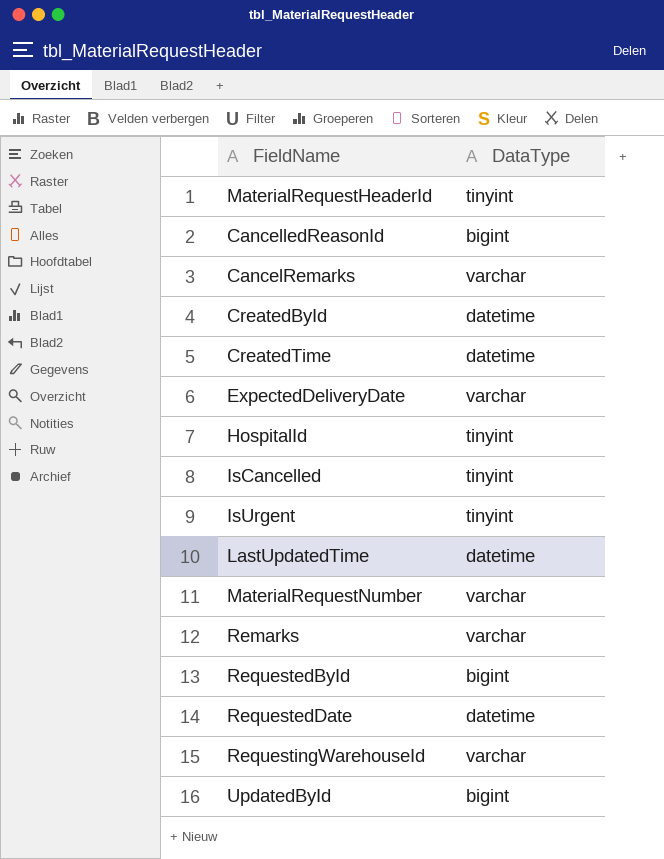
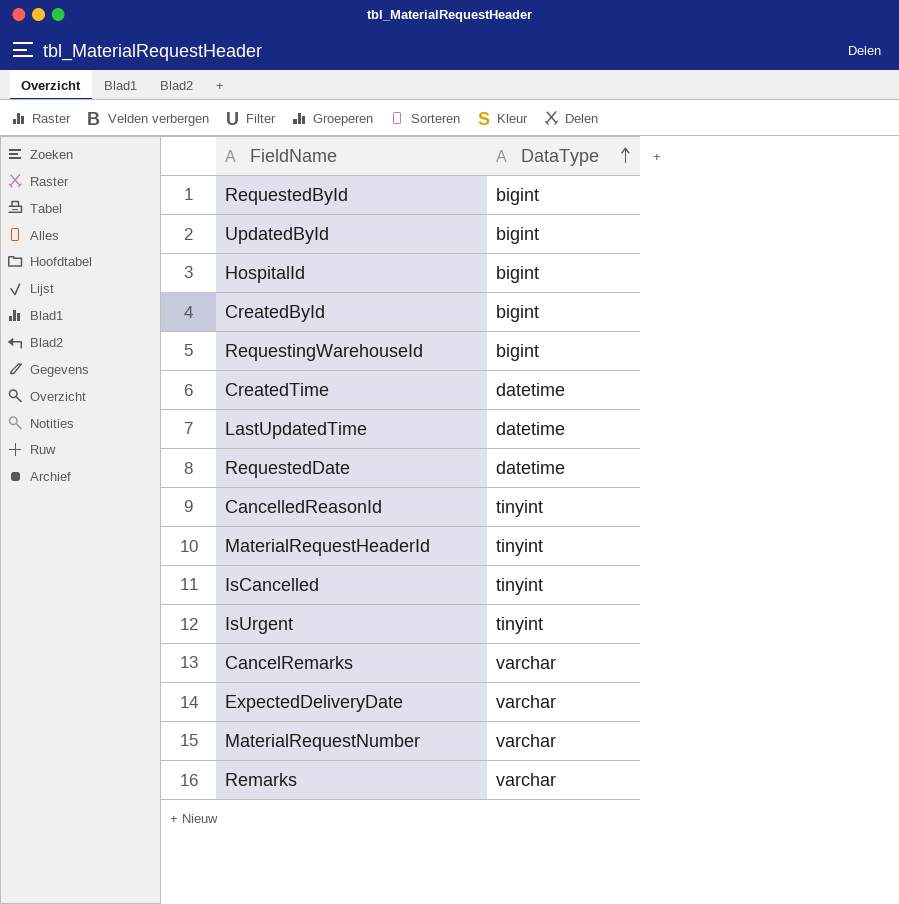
row order: none -> DataType ascending
HospitalId | DataType: tinyint -> bigint
CreatedById | DataType: datetime -> bigint
RequestingWarehouseId | DataType: varchar -> bigint
CancelledReasonId | DataType: bigint -> tinyint

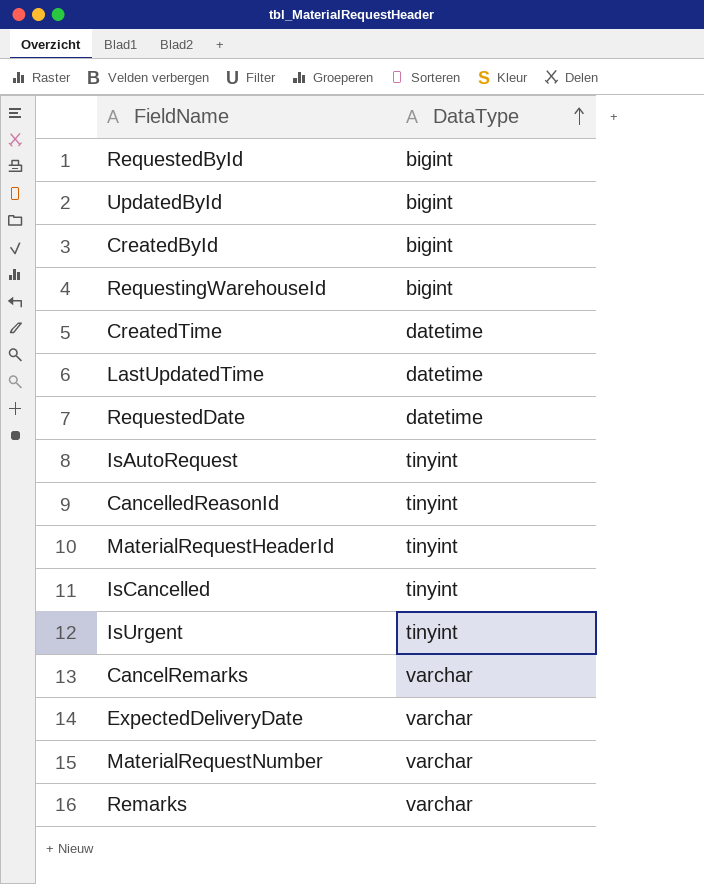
row HospitalId: bigint -> none
row IsAutoRequest: none -> tinyint

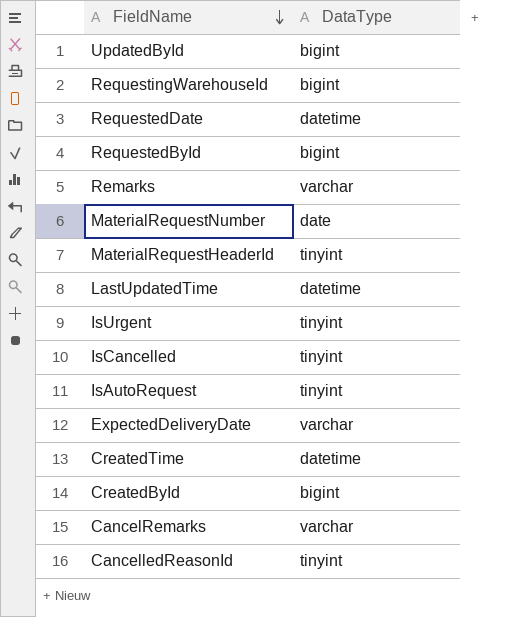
row order: DataType ascending -> FieldName descending
MaterialRequestNumber | DataType: varchar -> date

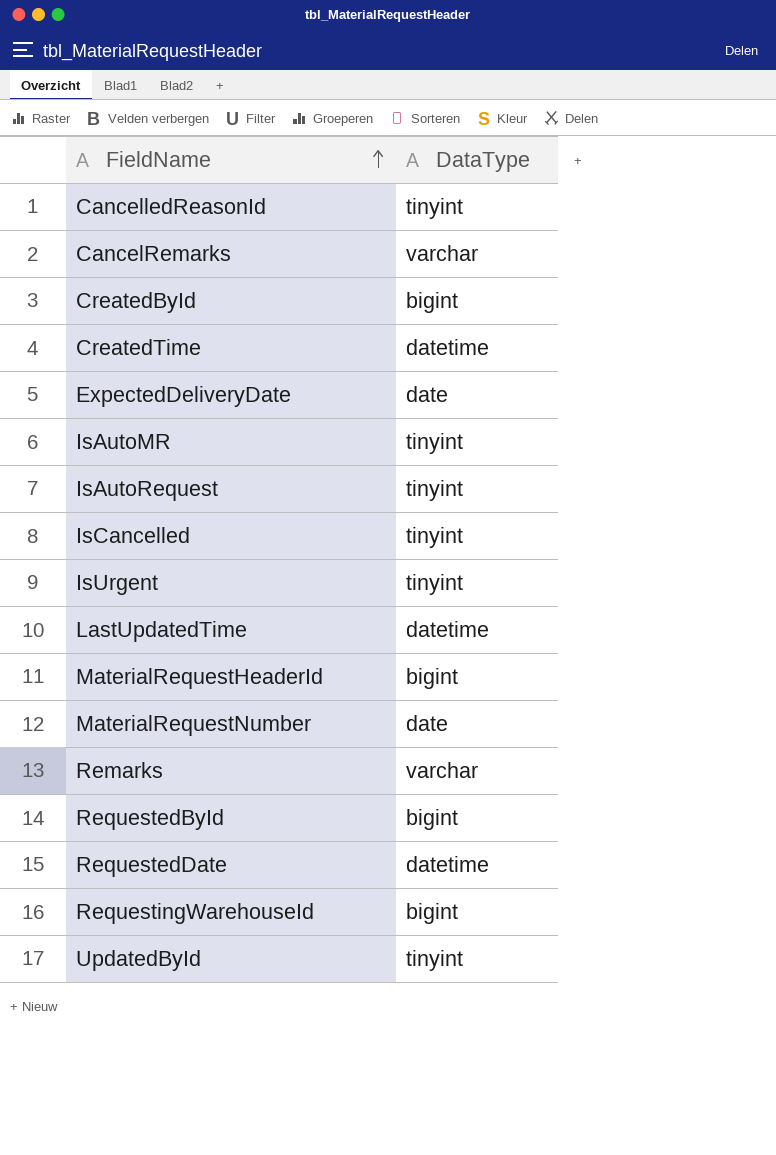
row order: FieldName descending -> FieldName ascending
ExpectedDeliveryDate | DataType: varchar -> date
row IsAutoMR: none -> tinyint
MaterialRequestHeaderId | DataType: tinyint -> bigint
UpdatedById | DataType: bigint -> tinyint

